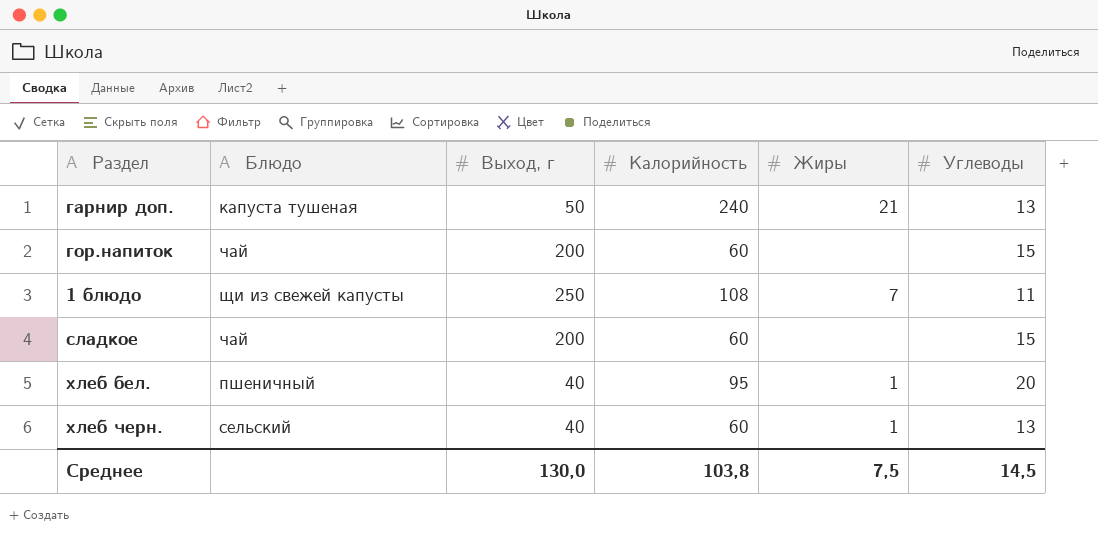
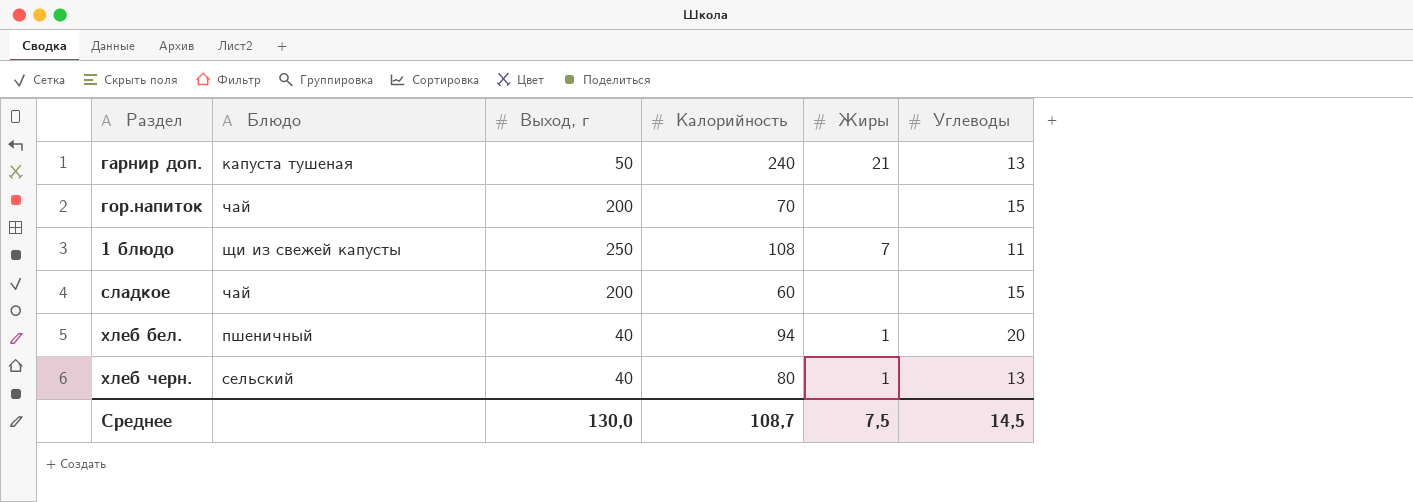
гор.напиток | Калорийность: 60 -> 70
хлеб бел. | Калорийность: 95 -> 94
хлеб черн. | Калорийность: 60 -> 80
Среднее | Калорийность: 103,8 -> 108,7

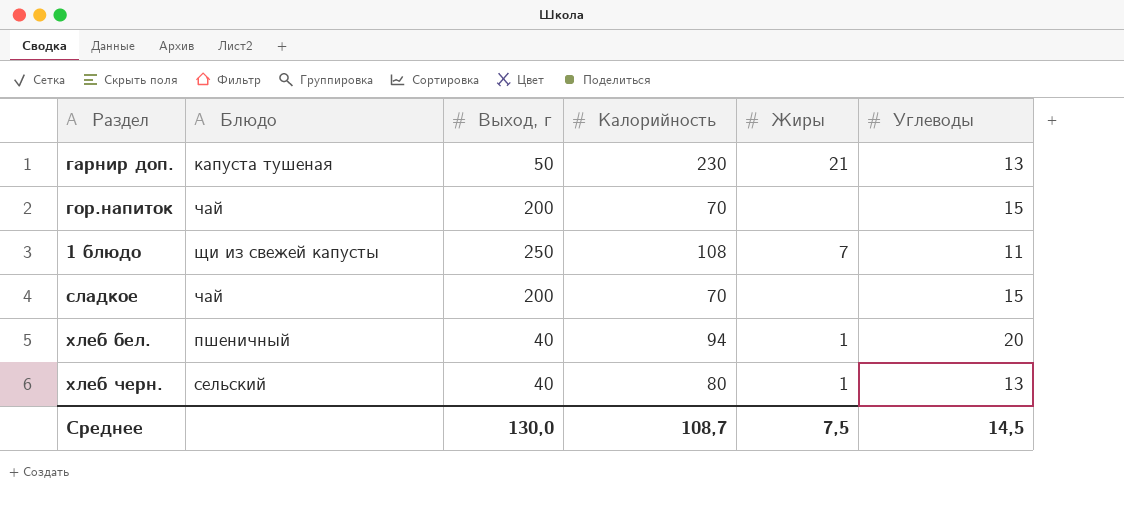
гарнир доп. | Калорийность: 240 -> 230
сладкое | Калорийность: 60 -> 70

